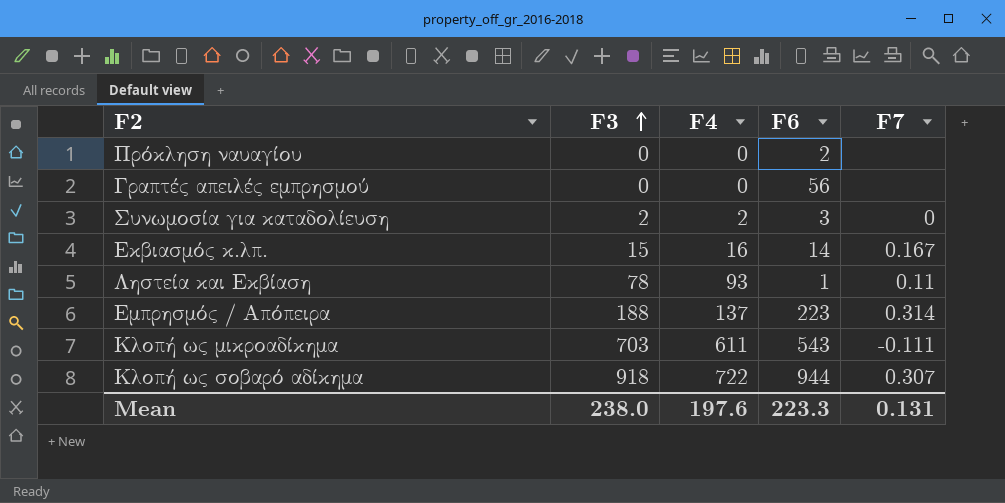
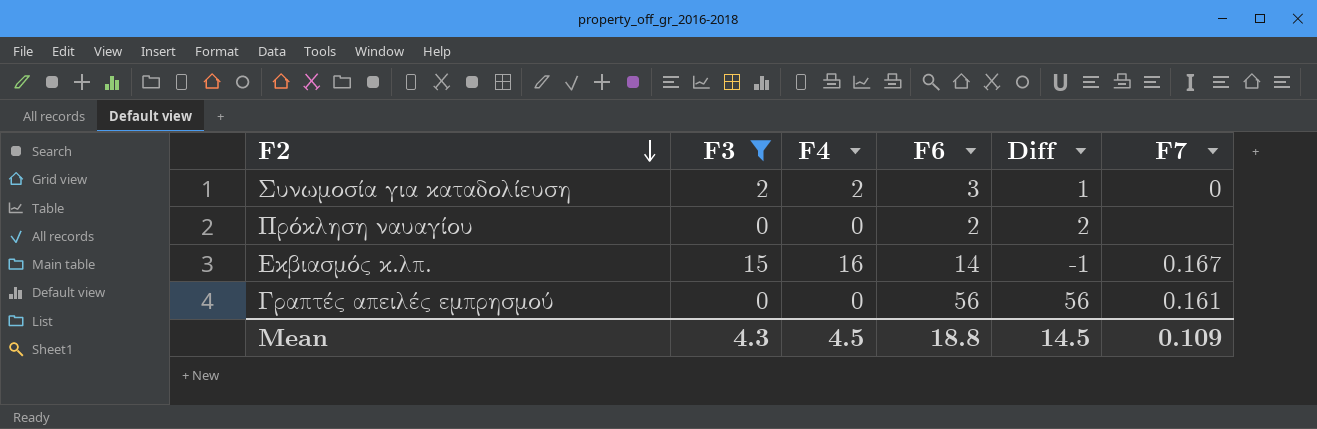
filter: none -> F3 <= 15
row order: F3 ascending -> F2 descending
column Diff | formula: none -> [F6] - [F3]
Γραπτές απειλές εμπρησμού | F7: none -> 0.161
Mean | F3: 238.0 -> 4.3
Mean | F4: 197.6 -> 4.5
Mean | F6: 223.3 -> 18.8
Mean | F7: 0.131 -> 0.109

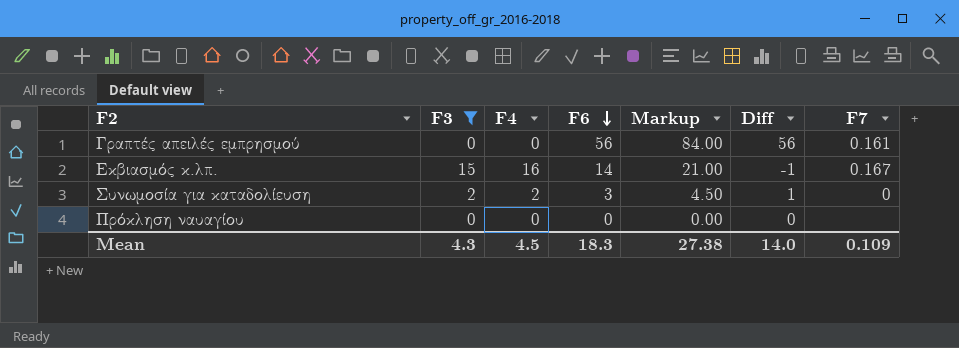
row order: F2 descending -> F6 descending
column Markup | formula: none -> [F6] * 1.5
Πρόκληση ναυαγίου | F6: 2 -> 0
Πρόκληση ναυαγίου | Diff: 2 -> 0
Mean | F6: 18.8 -> 18.3
Mean | Diff: 14.5 -> 14.0

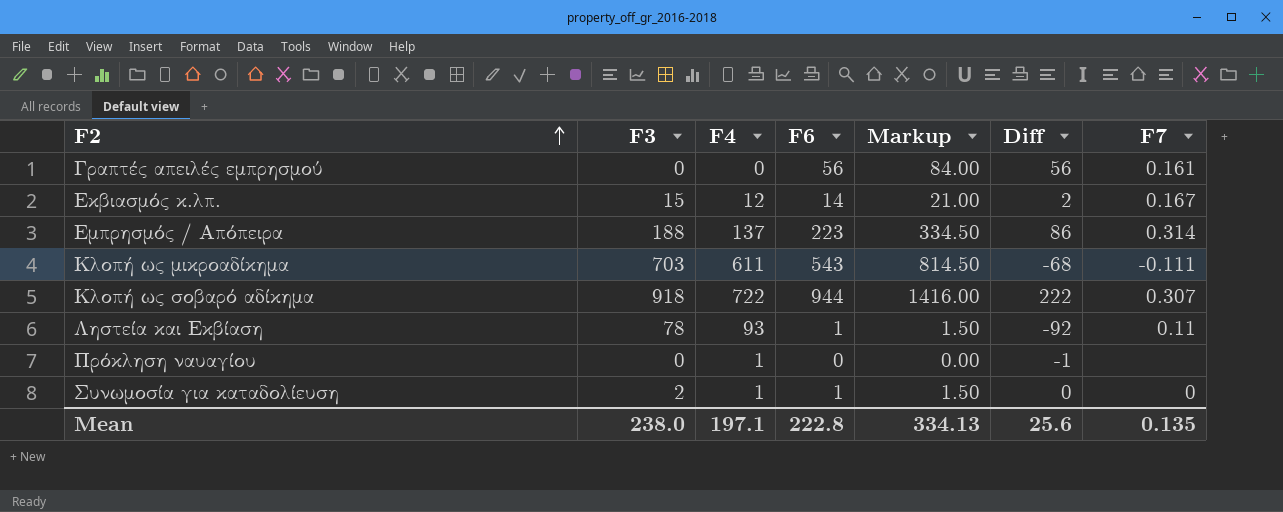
filter: F3 <= 15 -> none
row order: F6 descending -> F2 ascending
column Diff | formula: [F6] - [F3] -> [F6] - [F4]
Εκβιασμός κ.λπ. | F4: 16 -> 12
Πρόκληση ναυαγίου | F4: 0 -> 1
Συνωμοσία για καταδολίευση | F4: 2 -> 1
Συνωμοσία για καταδολίευση | F6: 3 -> 1
Συνωμοσία για καταδολίευση | Markup: 4.50 -> 1.50
Mean | F3: 4.3 -> 238.0
Mean | F4: 4.5 -> 197.1
Mean | F6: 18.3 -> 222.8
Mean | Markup: 27.38 -> 334.13
Mean | Diff: 14.0 -> 25.6
Mean | F7: 0.109 -> 0.135

